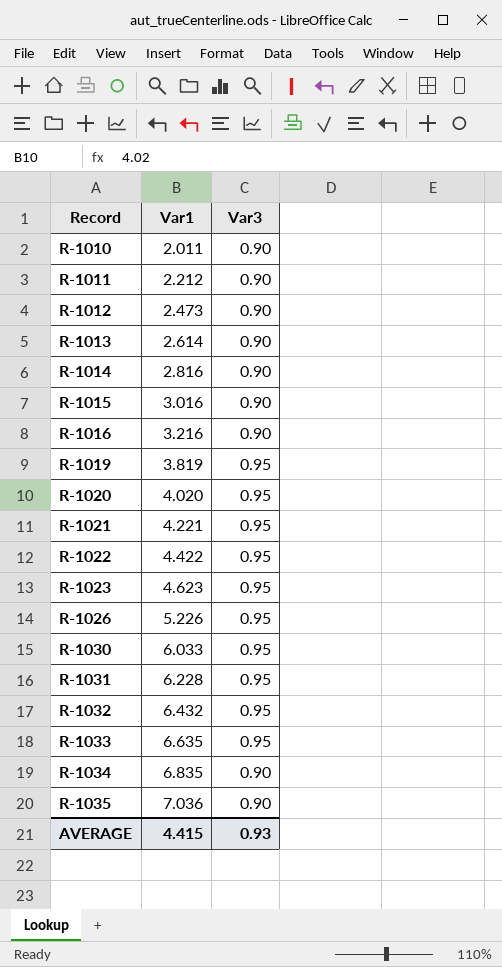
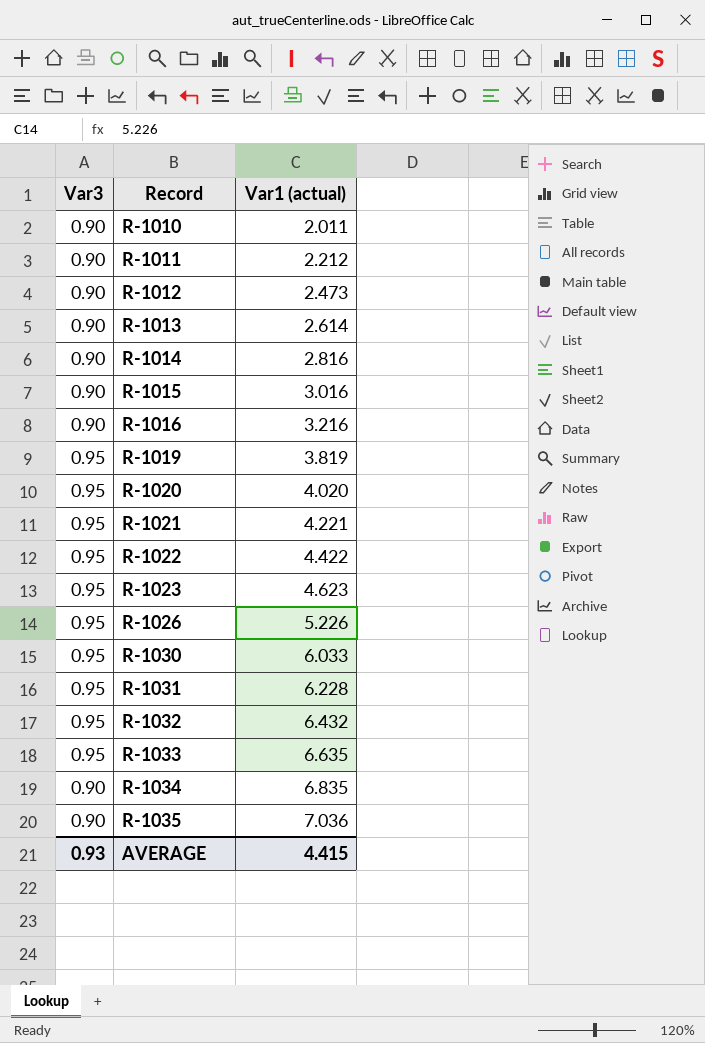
column Var3 | position: 3 -> 1
column name: Var1 -> Var1 (actual)

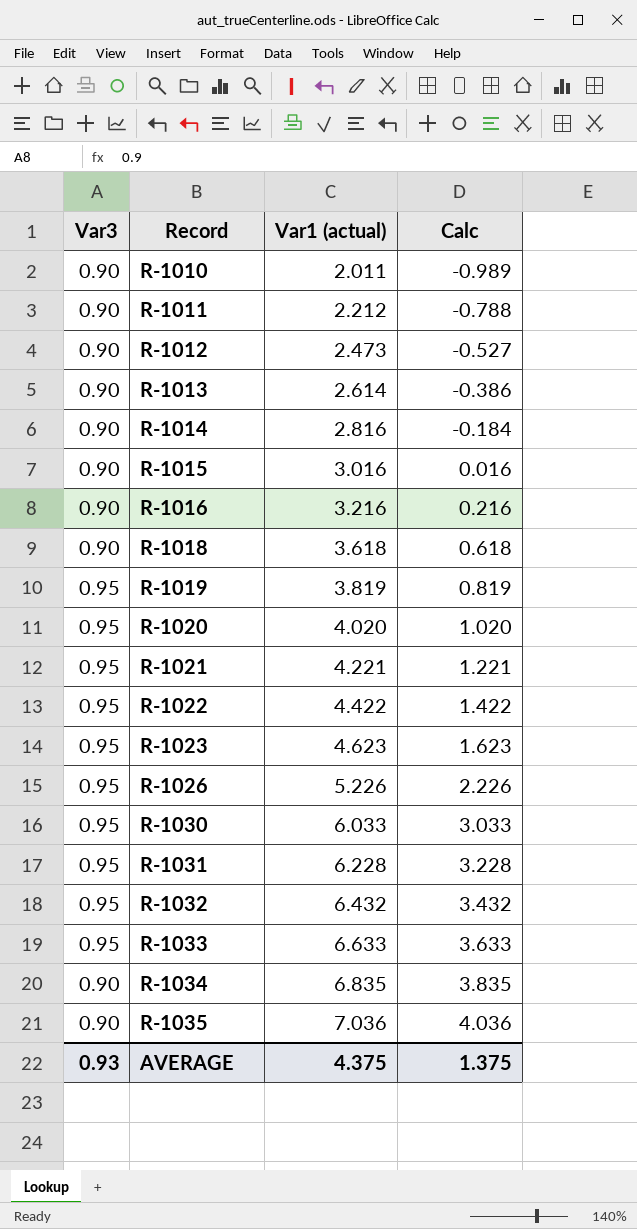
column Calc | formula: none -> [Var1 (actual)] - 3
row R-1018: none -> 0.90 | 3.618 | 0.618
R-1033 | Var1 (actual): 6.635 -> 6.633
AVERAGE | Var1 (actual): 4.415 -> 4.375

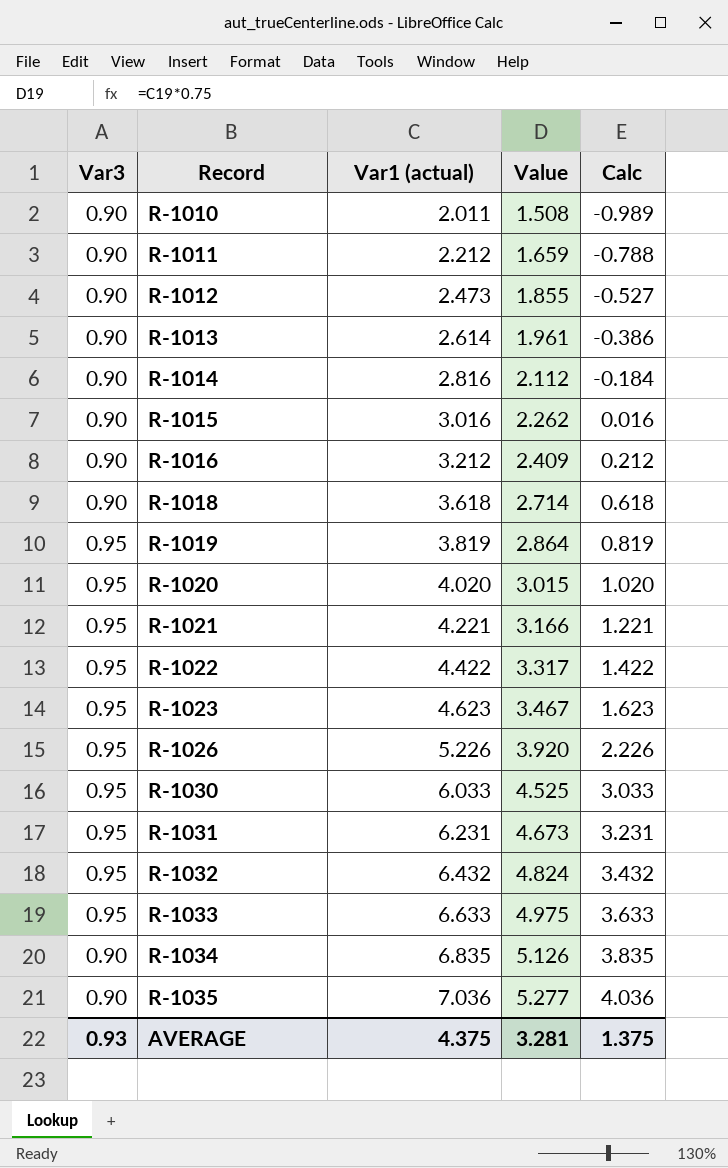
column Value | formula: none -> [Var1 (actual)] * 0.75
R-1016 | Var1 (actual): 3.216 -> 3.212
R-1016 | Calc: 0.216 -> 0.212
R-1031 | Var1 (actual): 6.228 -> 6.231
R-1031 | Calc: 3.228 -> 3.231

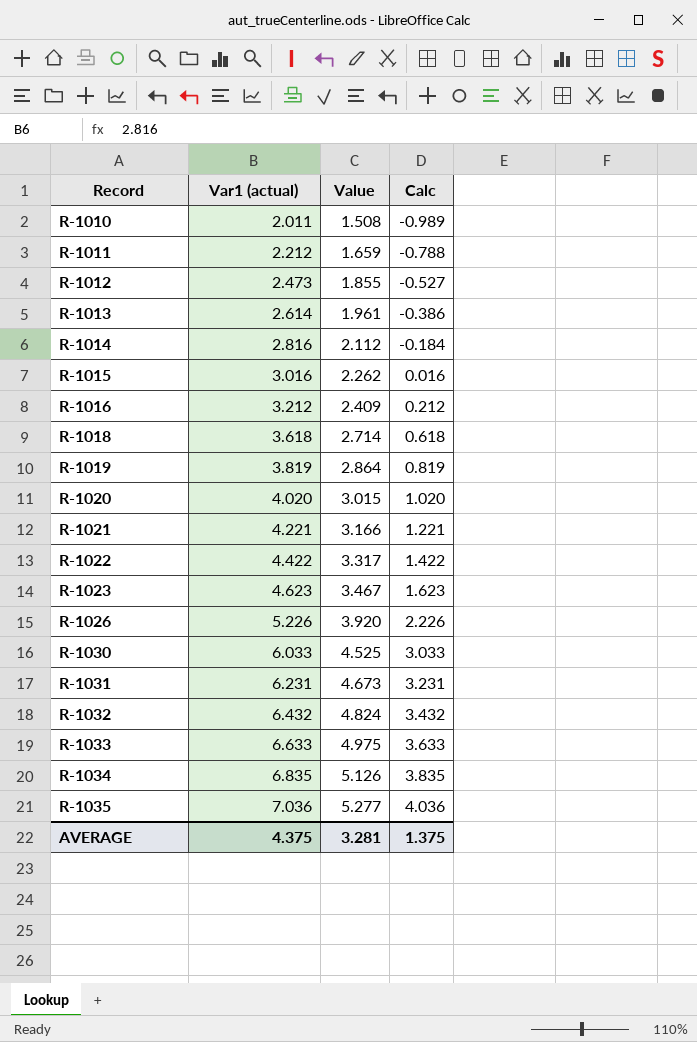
column Var3 | position: 1 -> none

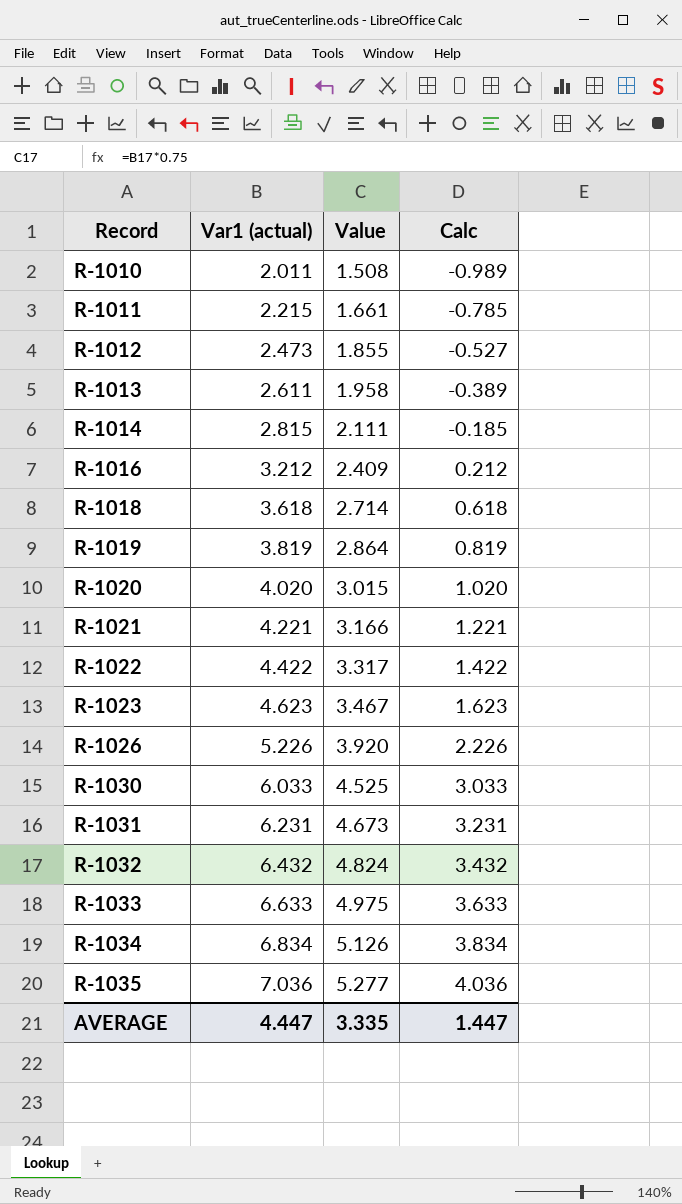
row R-1015: 3.016 | 2.262 | 0.016 -> none
R-1011 | Var1 (actual): 2.212 -> 2.215
R-1011 | Value: 1.659 -> 1.661
R-1011 | Calc: -0.788 -> -0.785
R-1013 | Var1 (actual): 2.614 -> 2.611
R-1013 | Value: 1.961 -> 1.958
R-1013 | Calc: -0.386 -> -0.389
R-1014 | Var1 (actual): 2.816 -> 2.815
R-1014 | Value: 2.112 -> 2.111
R-1014 | Calc: -0.184 -> -0.185
R-1034 | Var1 (actual): 6.835 -> 6.834
R-1034 | Calc: 3.835 -> 3.834
AVERAGE | Var1 (actual): 4.375 -> 4.447
AVERAGE | Value: 3.281 -> 3.335
AVERAGE | Calc: 1.375 -> 1.447

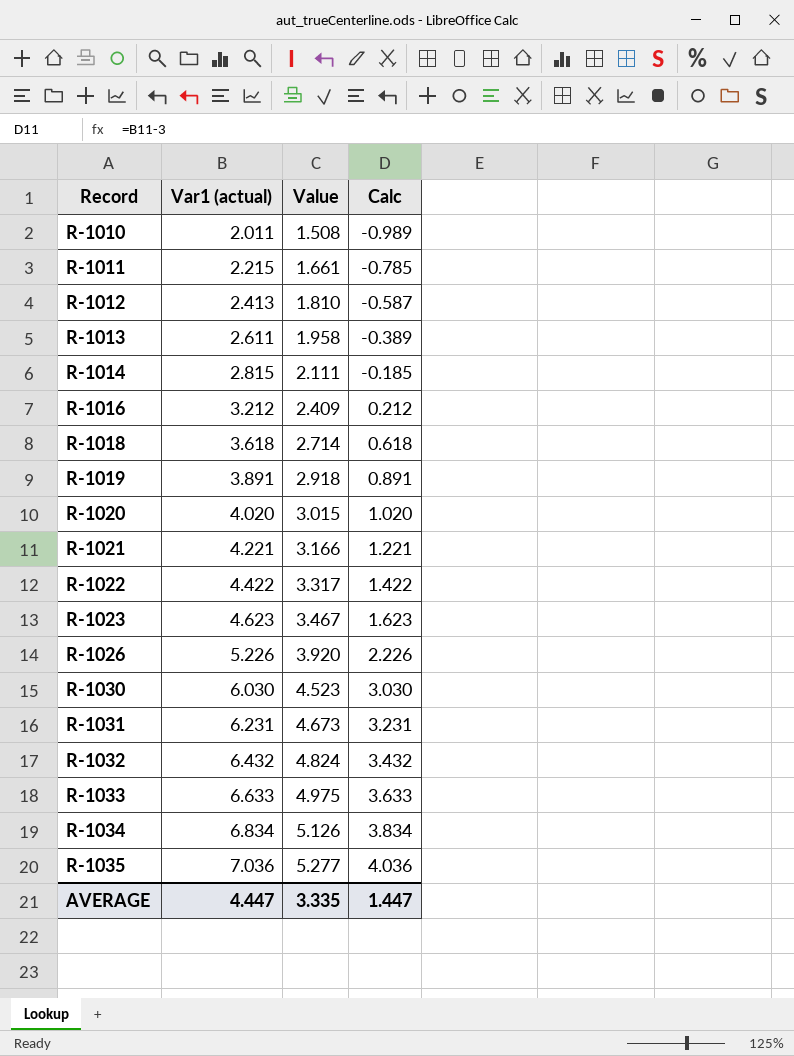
R-1012 | Var1 (actual): 2.473 -> 2.413
R-1012 | Value: 1.855 -> 1.810
R-1012 | Calc: -0.527 -> -0.587
R-1019 | Var1 (actual): 3.819 -> 3.891
R-1019 | Value: 2.864 -> 2.918
R-1019 | Calc: 0.819 -> 0.891
R-1030 | Var1 (actual): 6.033 -> 6.030
R-1030 | Value: 4.525 -> 4.523
R-1030 | Calc: 3.033 -> 3.030

